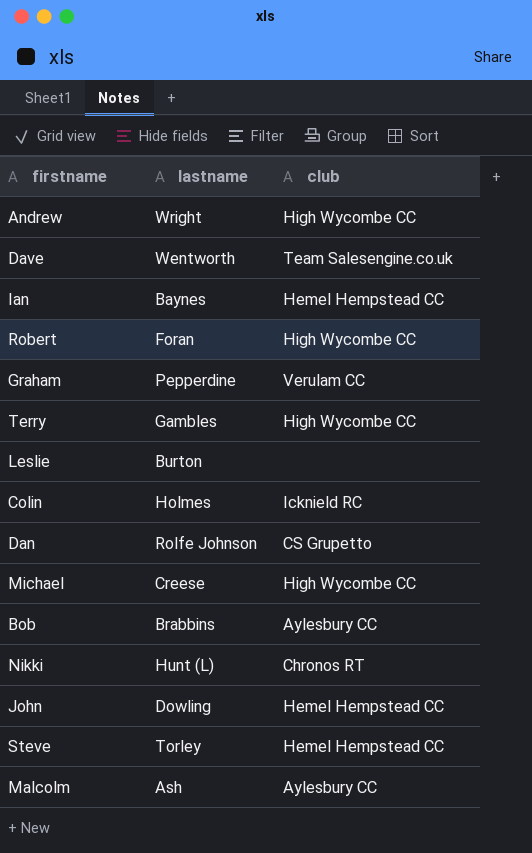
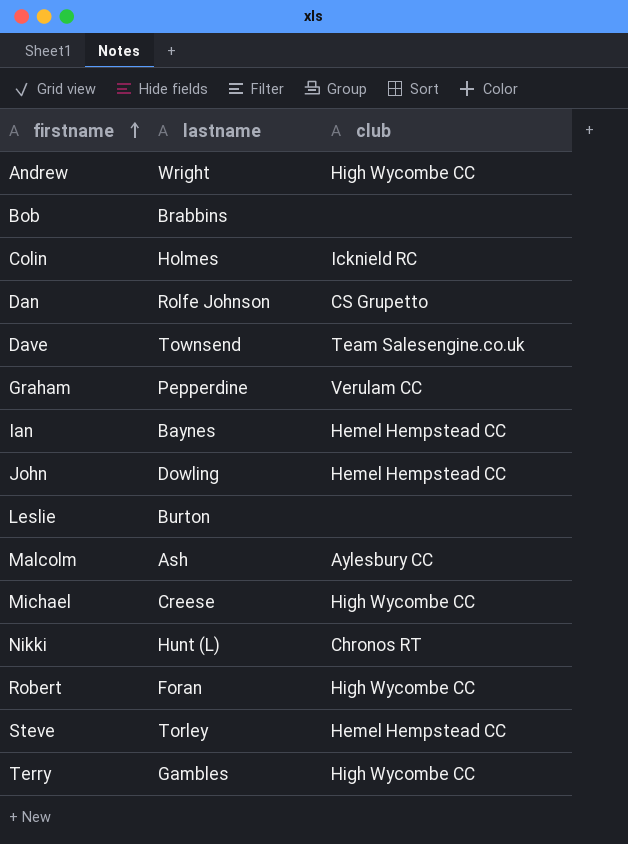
row order: none -> firstname ascending
Bob | club: Aylesbury CC -> none
Dave | lastname: Wentworth -> Townsend

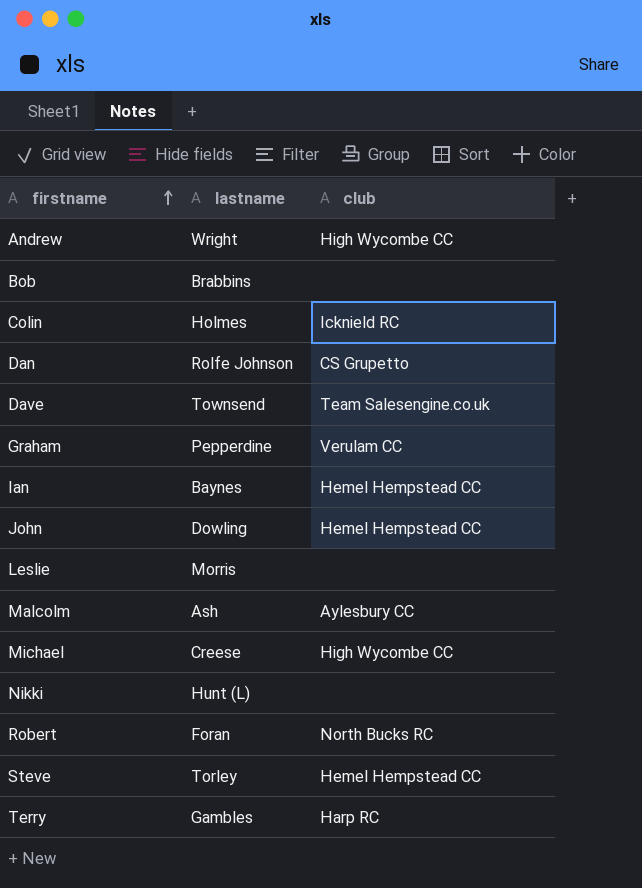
Leslie | lastname: Burton -> Morris
Nikki | club: Chronos RT -> none
Robert | club: High Wycombe CC -> North Bucks RC
Terry | club: High Wycombe CC -> Harp RC

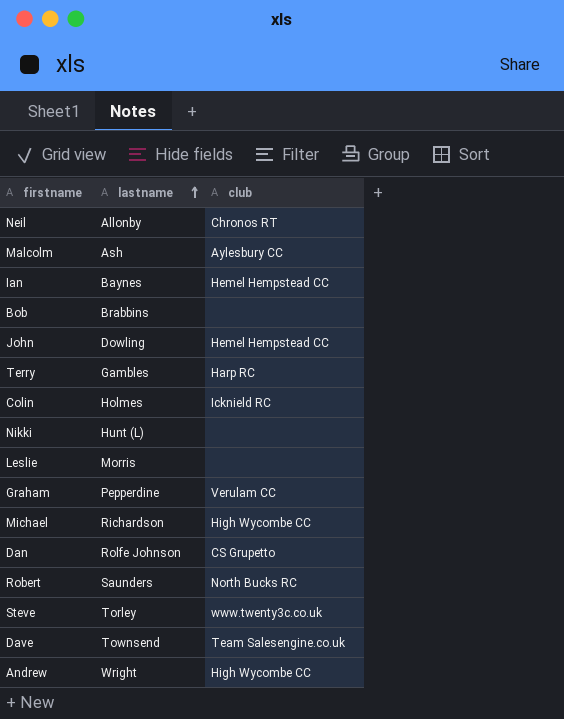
row order: firstname ascending -> lastname ascending
row Neil: none -> Allonby | Chronos RT
Michael | lastname: Creese -> Richardson
Robert | lastname: Foran -> Saunders
Steve | club: Hemel Hempstead CC -> www.twenty3c.co.uk

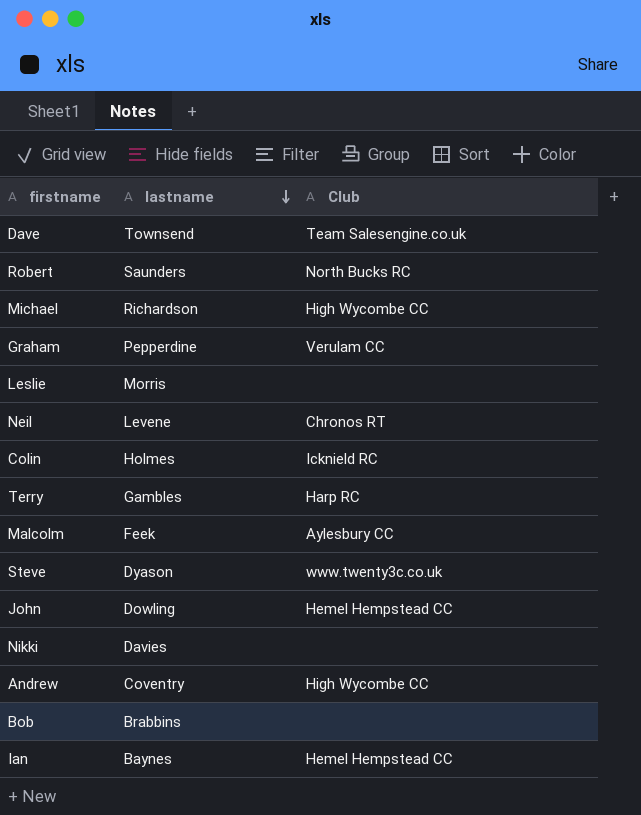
row order: lastname ascending -> lastname descending
column name: club -> Club
row Dan: Rolfe Johnson | CS Grupetto -> none
Neil | lastname: Allonby -> Levene
Malcolm | lastname: Ash -> Feek
Steve | lastname: Torley -> Dyason
Nikki | lastname: Hunt (L) -> Davies
Andrew | lastname: Wright -> Coventry

